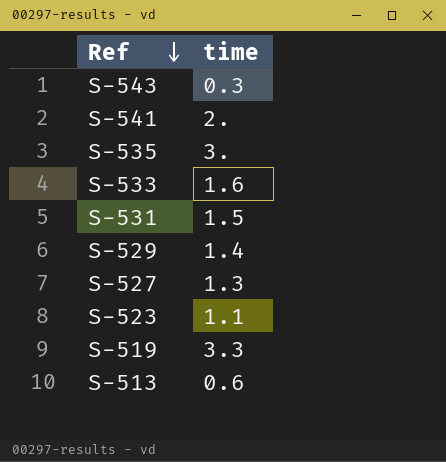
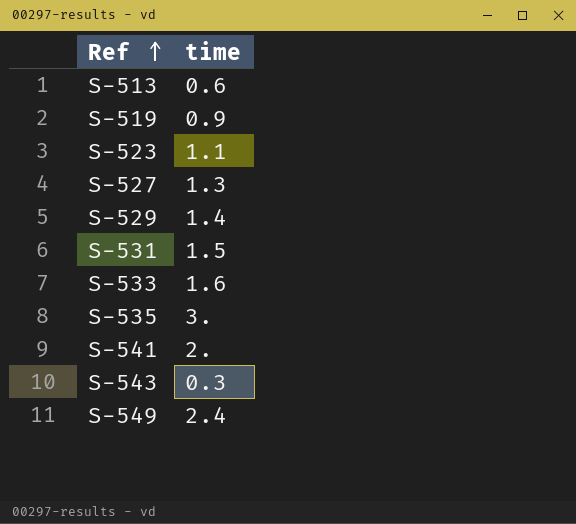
row order: Ref descending -> Ref ascending
S-519 | time: 3.3 -> 0.9
row S-549: none -> 2.4

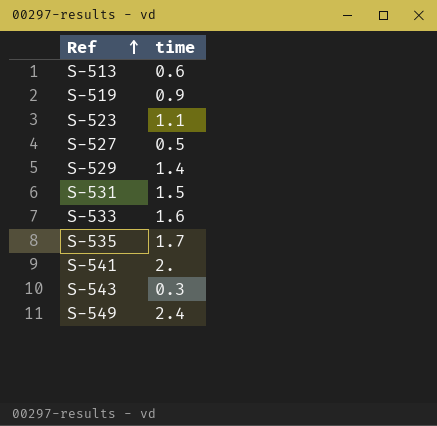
S-527 | time: 1.3 -> 0.5
S-535 | time: 3. -> 1.7

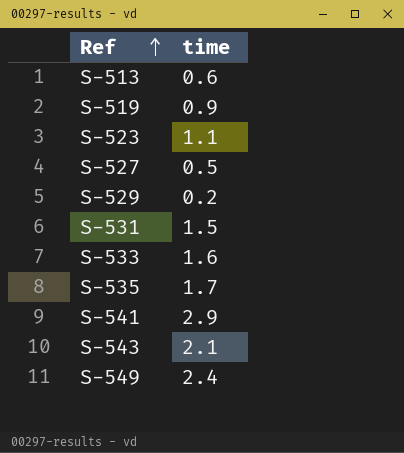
S-529 | time: 1.4 -> 0.2
S-541 | time: 2. -> 2.9
S-543 | time: 0.3 -> 2.1

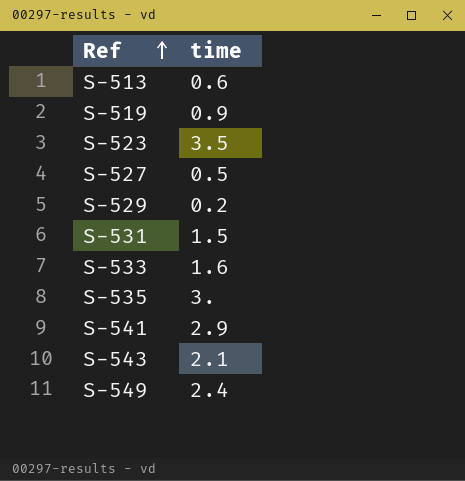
S-523 | time: 1.1 -> 3.5
S-535 | time: 1.7 -> 3.

